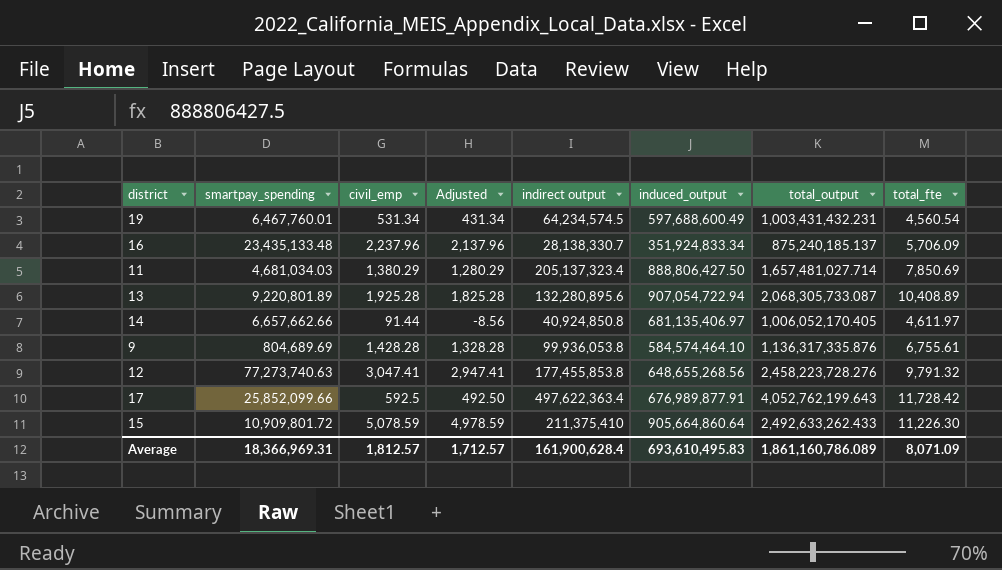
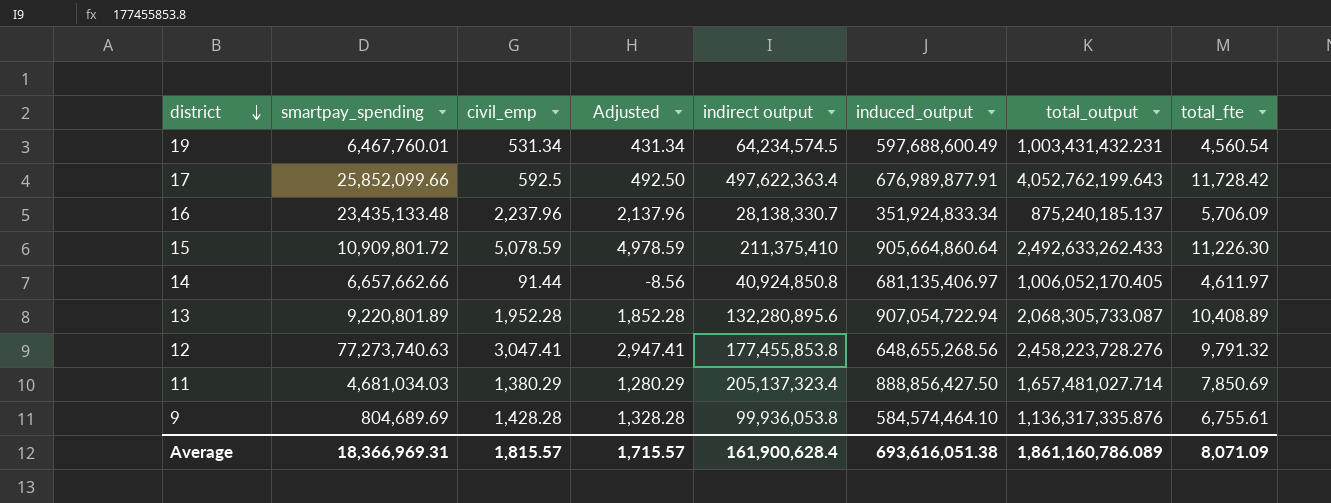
row order: none -> district descending
13 | civil_emp: 1,925.28 -> 1,952.28
13 | Adjusted: 1,825.28 -> 1,852.28
11 | induced_output: 888,806,427.50 -> 888,856,427.50
Average | civil_emp: 1,812.57 -> 1,815.57
Average | Adjusted: 1,712.57 -> 1,715.57
Average | induced_output: 693,610,495.83 -> 693,616,051.38

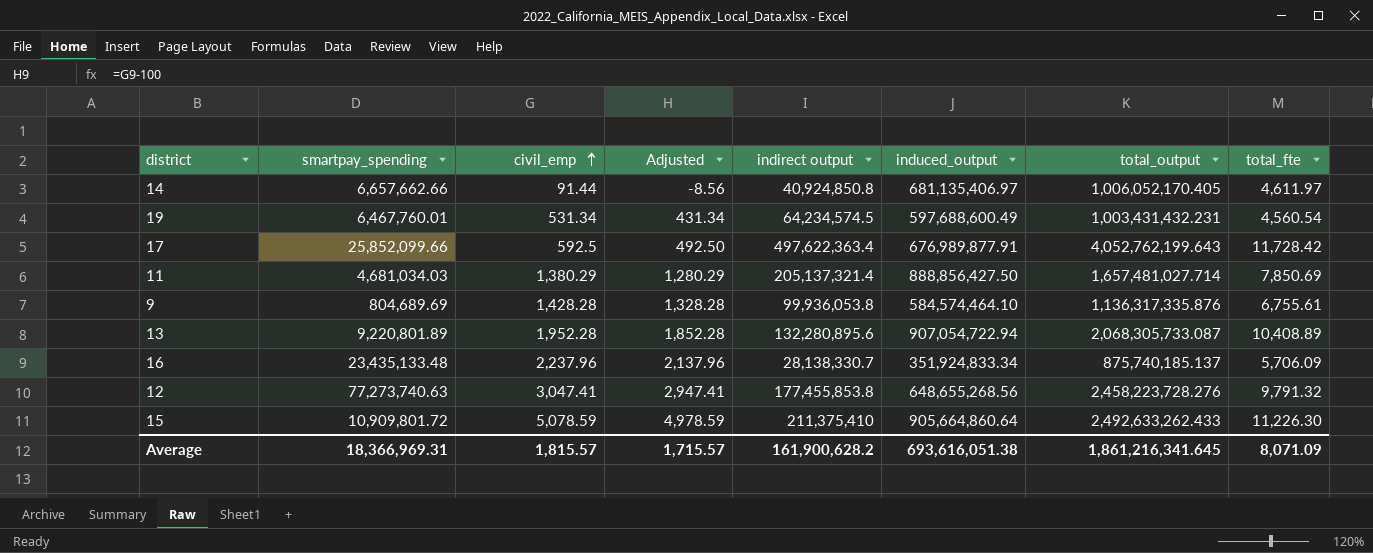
row order: district descending -> civil_emp ascending
11 | indirect output: 205,137,323.4 -> 205,137,321.4
16 | total_output: 875,240,185.137 -> 875,740,185.137
Average | indirect output: 161,900,628.4 -> 161,900,628.2
Average | total_output: 1,861,160,786.089 -> 1,861,216,341.645

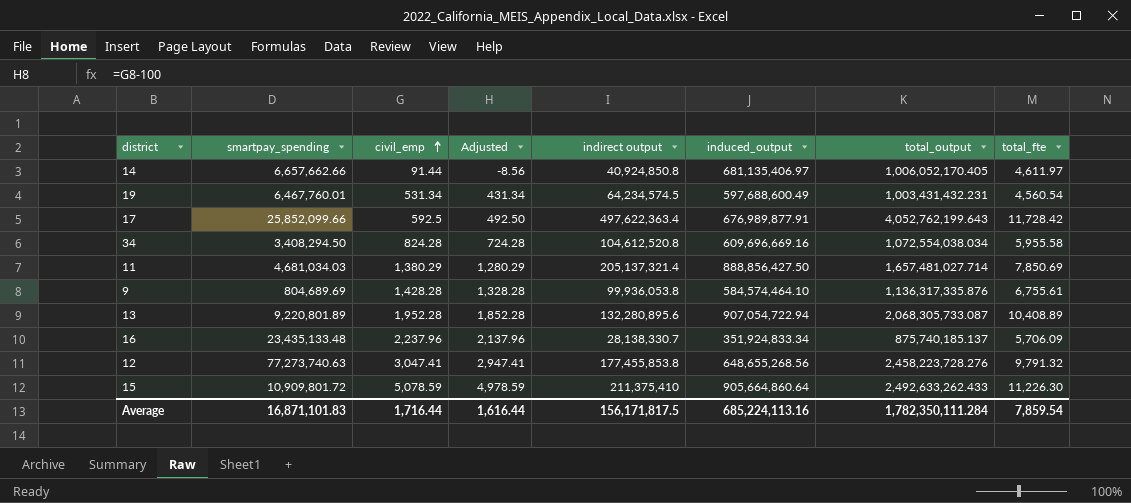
row 34: none -> 3,408,294.50 | 824.28 | 724.28 | 104,612,520.8 | 609,696,669.16 | 1,072,554,038.034 | 5,955.58
Average | smartpay_spending: 18,366,969.31 -> 16,871,101.83
Average | civil_emp: 1,815.57 -> 1,716.44
Average | Adjusted: 1,715.57 -> 1,616.44
Average | indirect output: 161,900,628.2 -> 156,171,817.5
Average | induced_output: 693,616,051.38 -> 685,224,113.16
Average | total_output: 1,861,216,341.645 -> 1,782,350,111.284
Average | total_fte: 8,071.09 -> 7,859.54

